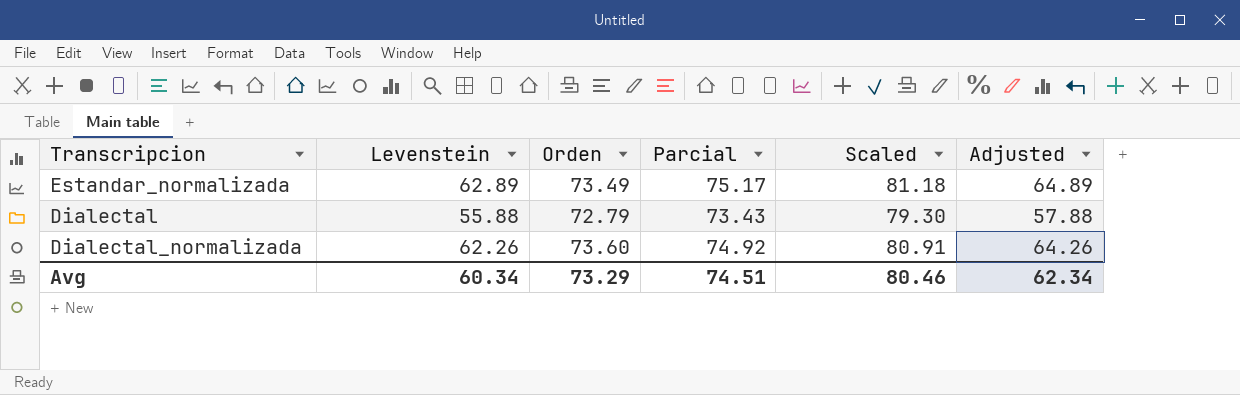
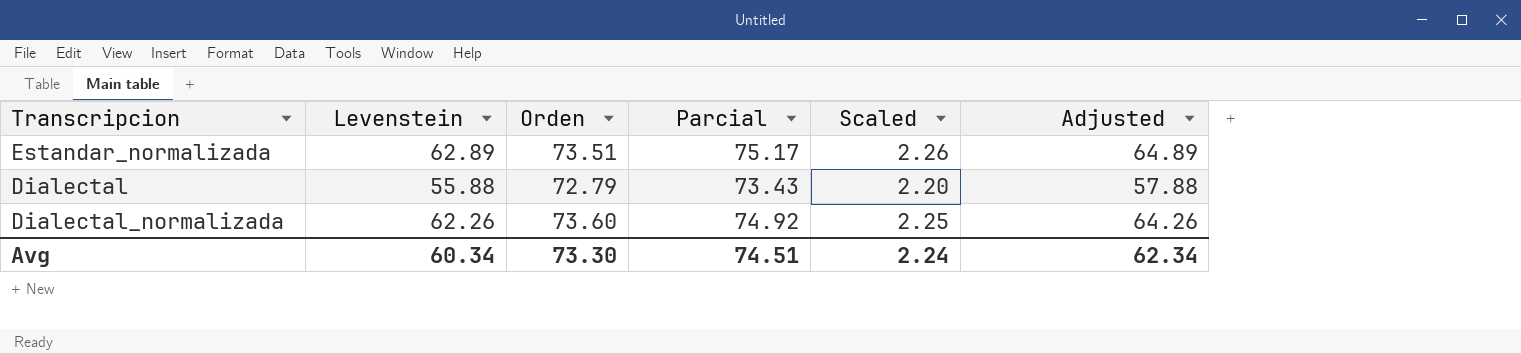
column Scaled | formula: [Parcial] * 1.08 -> [Parcial] * 0.03
Estandar_normalizada | Orden: 73.49 -> 73.51
Avg | Orden: 73.29 -> 73.30
Avg | Scaled: 80.46 -> 2.24

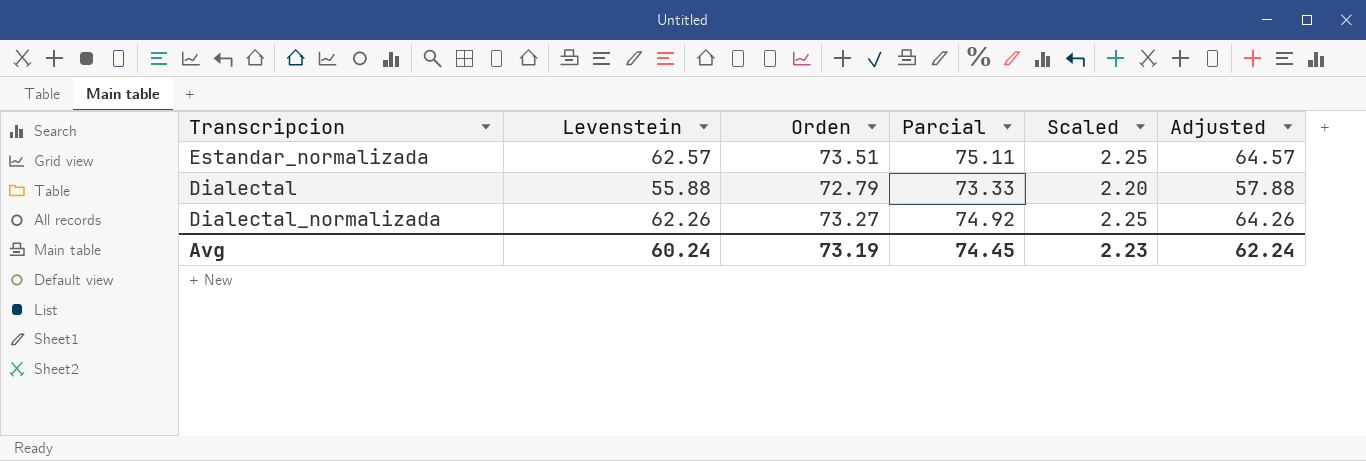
Estandar_normalizada | Levenstein: 62.89 -> 62.57
Estandar_normalizada | Parcial: 75.17 -> 75.11
Estandar_normalizada | Scaled: 2.26 -> 2.25
Estandar_normalizada | Adjusted: 64.89 -> 64.57
Dialectal | Parcial: 73.43 -> 73.33
Dialectal_normalizada | Orden: 73.60 -> 73.27
Avg | Levenstein: 60.34 -> 60.24
Avg | Orden: 73.30 -> 73.19
Avg | Parcial: 74.51 -> 74.45
Avg | Scaled: 2.24 -> 2.23
Avg | Adjusted: 62.34 -> 62.24

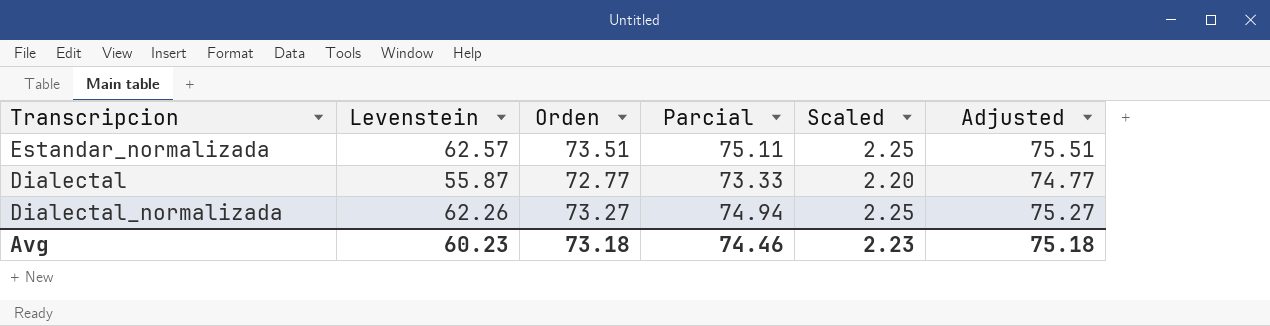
column Adjusted | formula: [Levenstein] + 2 -> [Orden] + 2
Dialectal | Levenstein: 55.88 -> 55.87
Dialectal | Orden: 72.79 -> 72.77
Dialectal_normalizada | Parcial: 74.92 -> 74.94
Avg | Levenstein: 60.24 -> 60.23
Avg | Orden: 73.19 -> 73.18
Avg | Parcial: 74.45 -> 74.46
Avg | Adjusted: 62.24 -> 75.18

